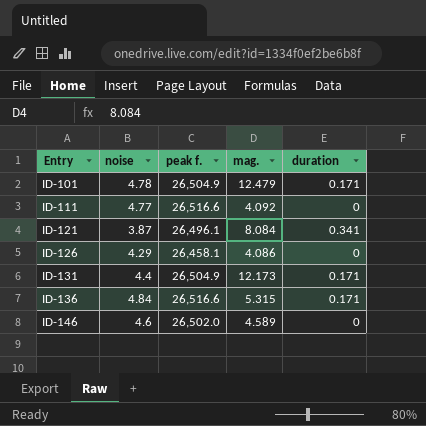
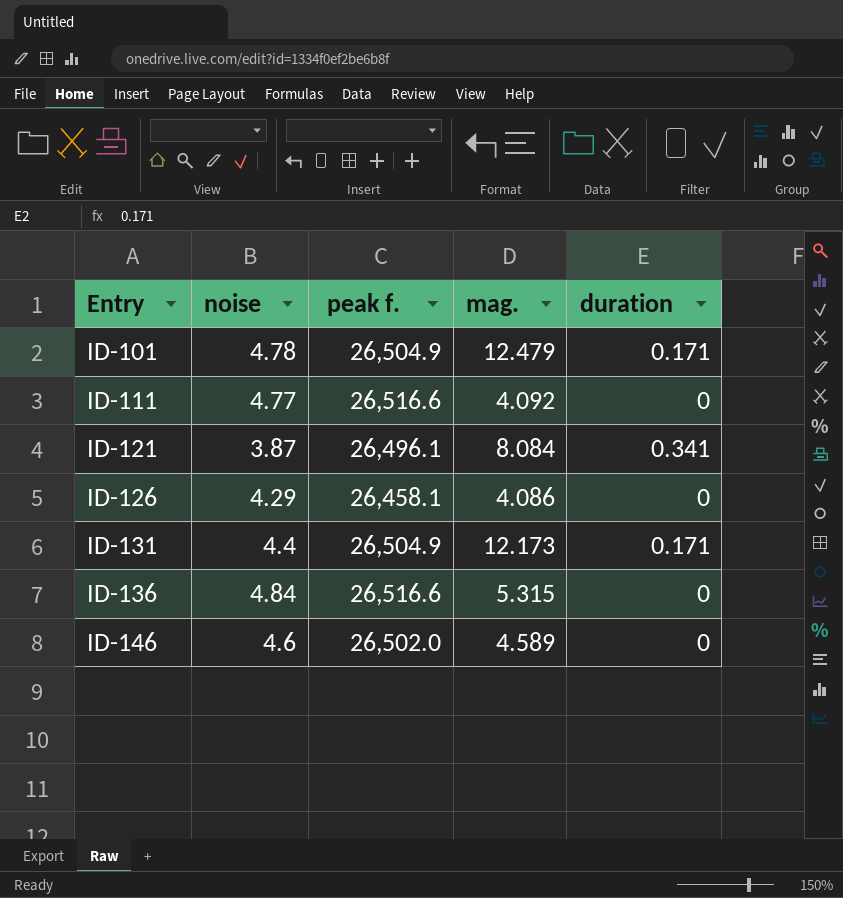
ID-136 | duration: 0.171 -> 0

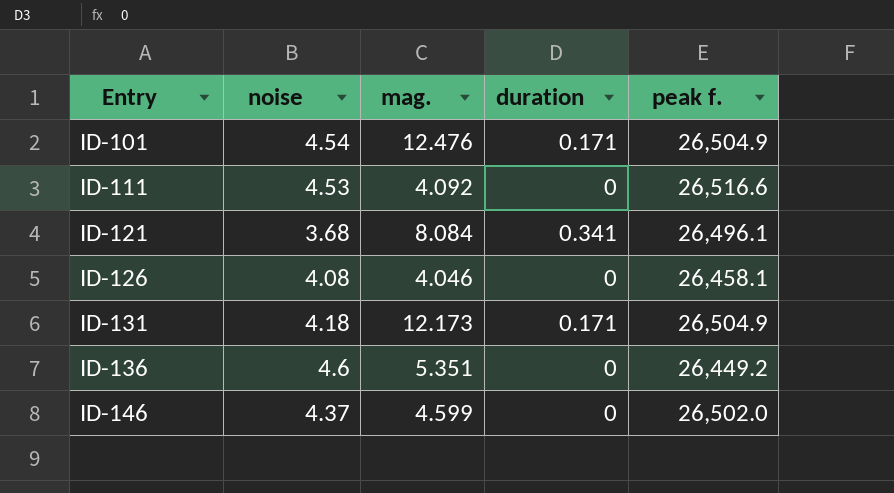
column peak f. | position: 3 -> 5
ID-101 | noise: 4.78 -> 4.54
ID-101 | mag.: 12.479 -> 12.476
ID-111 | noise: 4.77 -> 4.53
ID-121 | noise: 3.87 -> 3.68
ID-126 | noise: 4.29 -> 4.08
ID-126 | mag.: 4.086 -> 4.046
ID-131 | noise: 4.4 -> 4.18
ID-136 | noise: 4.84 -> 4.6
ID-136 | mag.: 5.315 -> 5.351
ID-136 | peak f.: 26,516.6 -> 26,449.2
ID-146 | noise: 4.6 -> 4.37
ID-146 | mag.: 4.589 -> 4.599

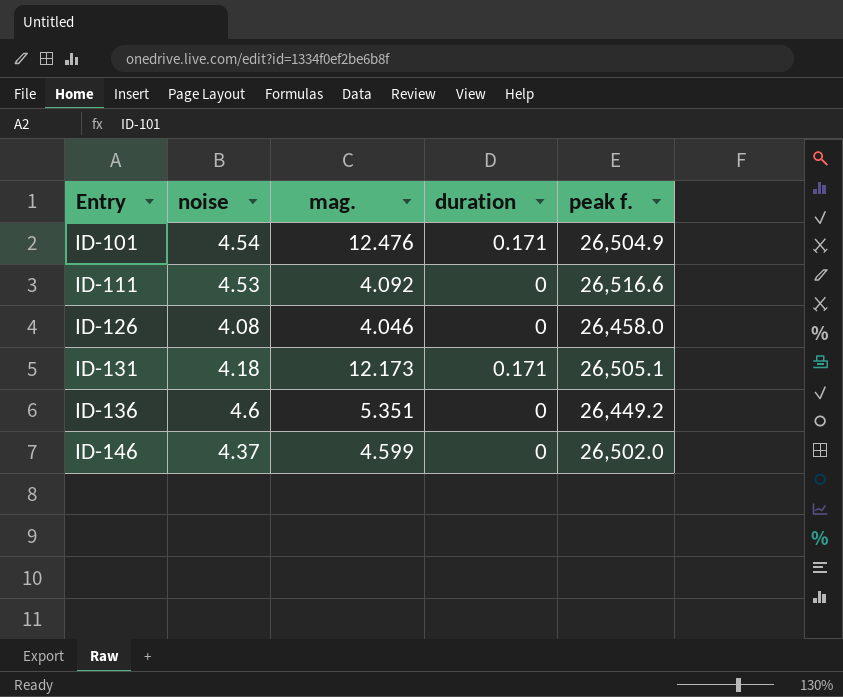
row ID-121: 3.68 | 8.084 | 0.341 | 26,496.1 -> none
ID-126 | peak f.: 26,458.1 -> 26,458.0
ID-131 | peak f.: 26,504.9 -> 26,505.1

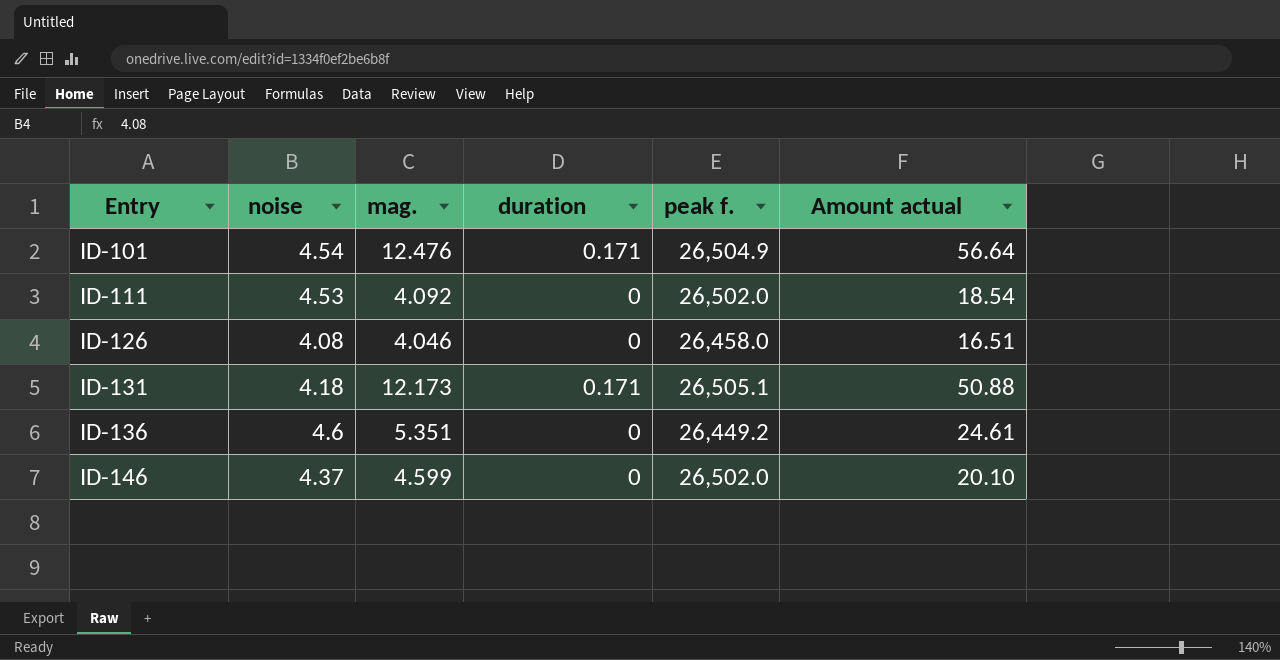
column Amount actual | formula: none -> [noise] * [mag.]
ID-111 | peak f.: 26,516.6 -> 26,502.0

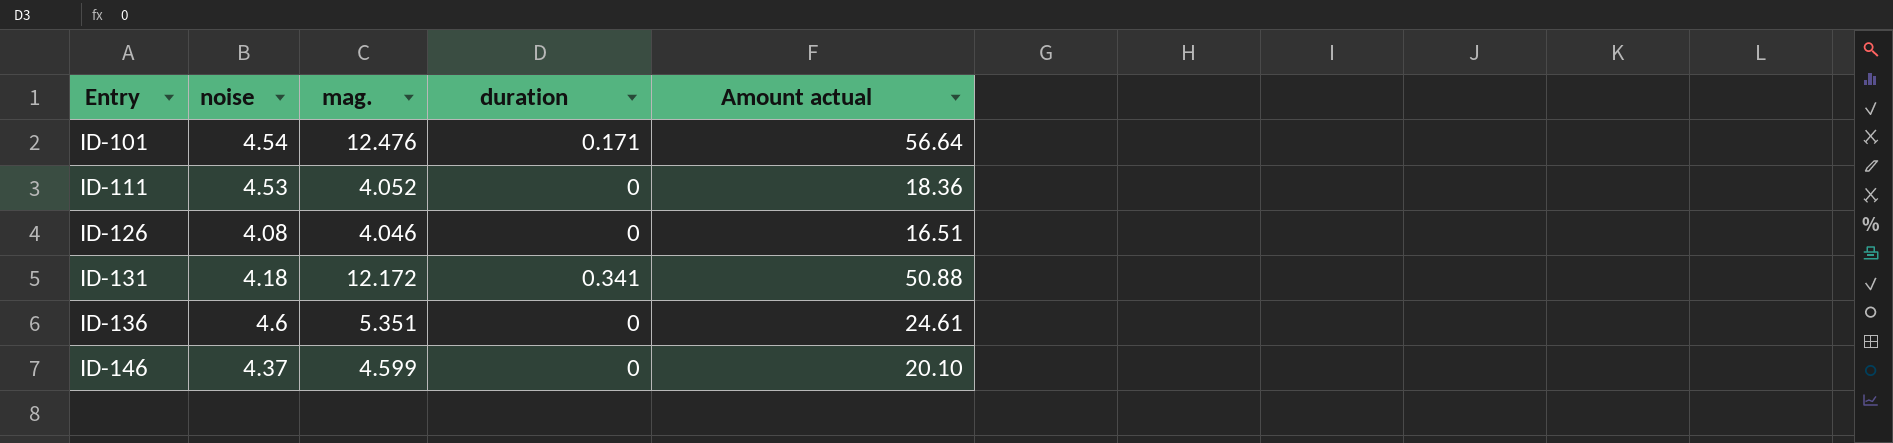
column peak f. | position: 5 -> none
ID-111 | mag.: 4.092 -> 4.052
ID-111 | Amount actual: 18.54 -> 18.36
ID-131 | mag.: 12.173 -> 12.172
ID-131 | duration: 0.171 -> 0.341

